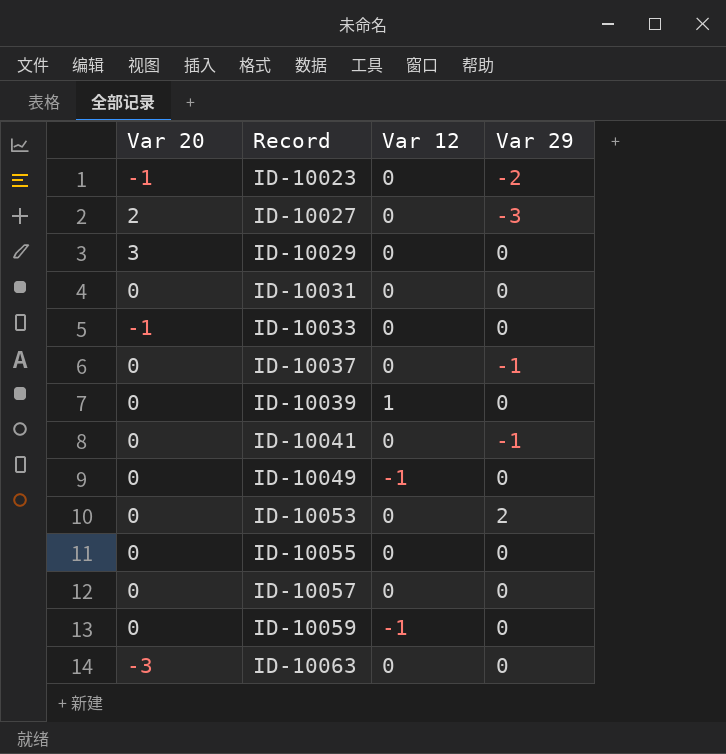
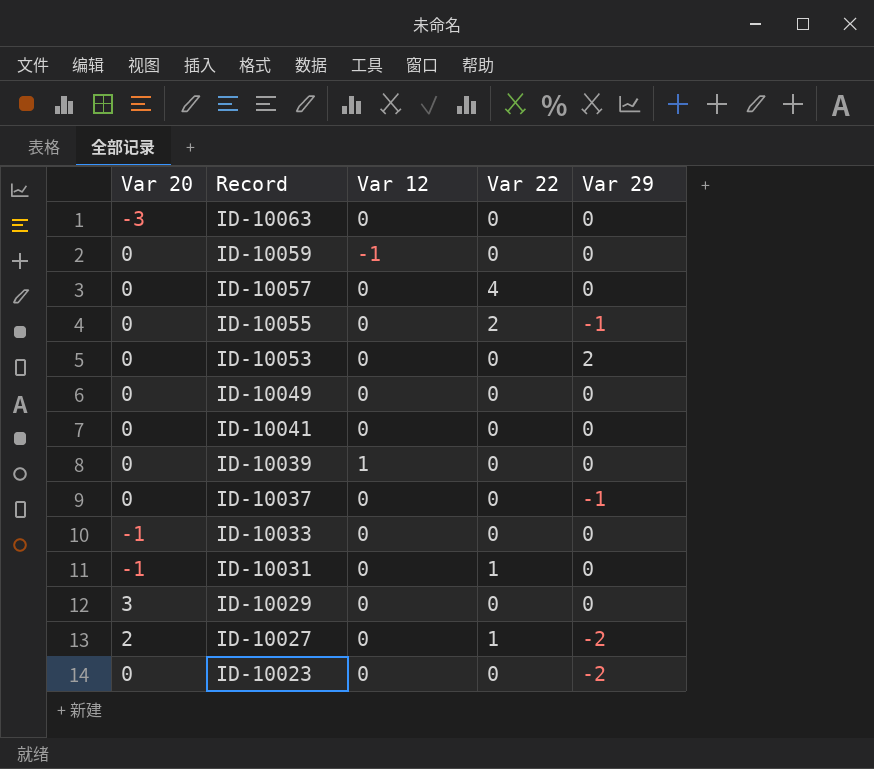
row order: Record ascending -> Record descending
column Var 22 | position: none -> 4
ID-10055 | Var 29: 0 -> -1
ID-10049 | Var 12: -1 -> 0
ID-10041 | Var 29: -1 -> 0
ID-10031 | Var 20: 0 -> -1
ID-10027 | Var 29: -3 -> -2
ID-10023 | Var 20: -1 -> 0

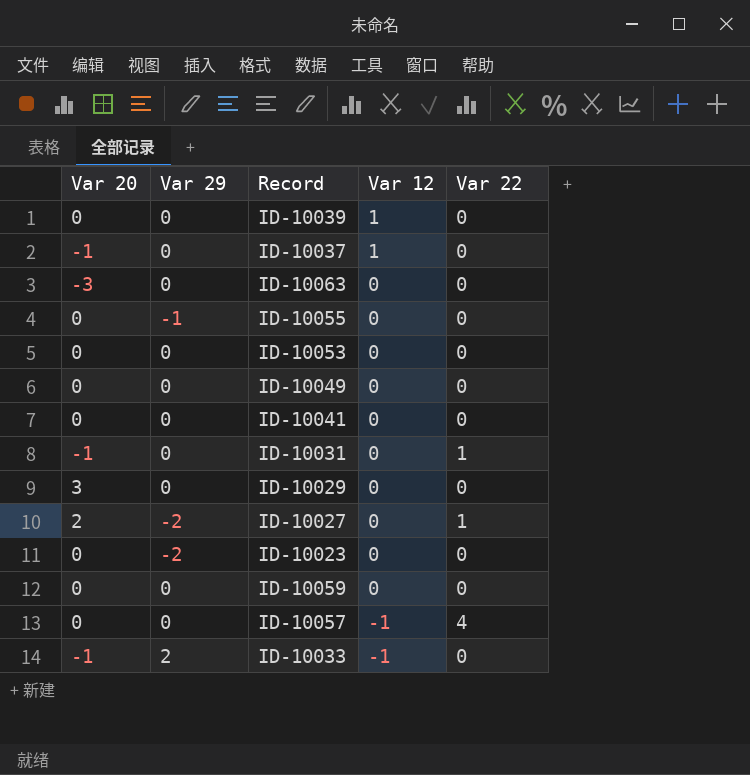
row order: Record descending -> Var 12 descending
column Var 29 | position: 5 -> 2
ID-10037 | Var 20: 0 -> -1
ID-10037 | Var 29: -1 -> 0
ID-10037 | Var 12: 0 -> 1
ID-10055 | Var 22: 2 -> 0
ID-10053 | Var 29: 2 -> 0
ID-10059 | Var 12: -1 -> 0
ID-10057 | Var 12: 0 -> -1
ID-10033 | Var 29: 0 -> 2
ID-10033 | Var 12: 0 -> -1

